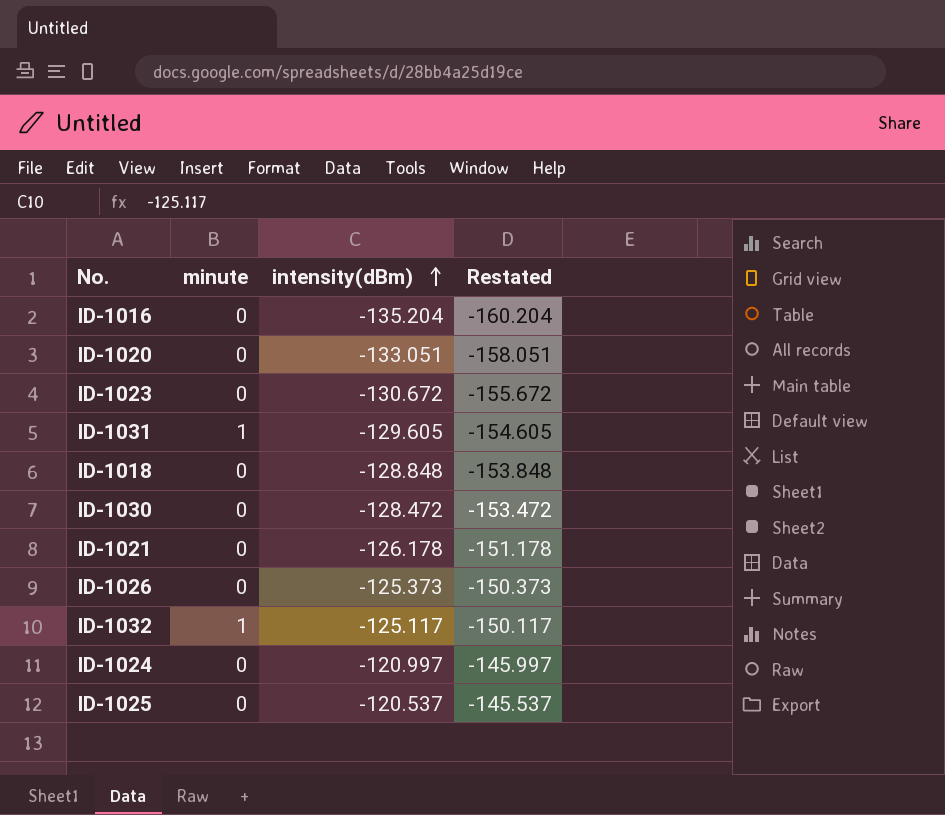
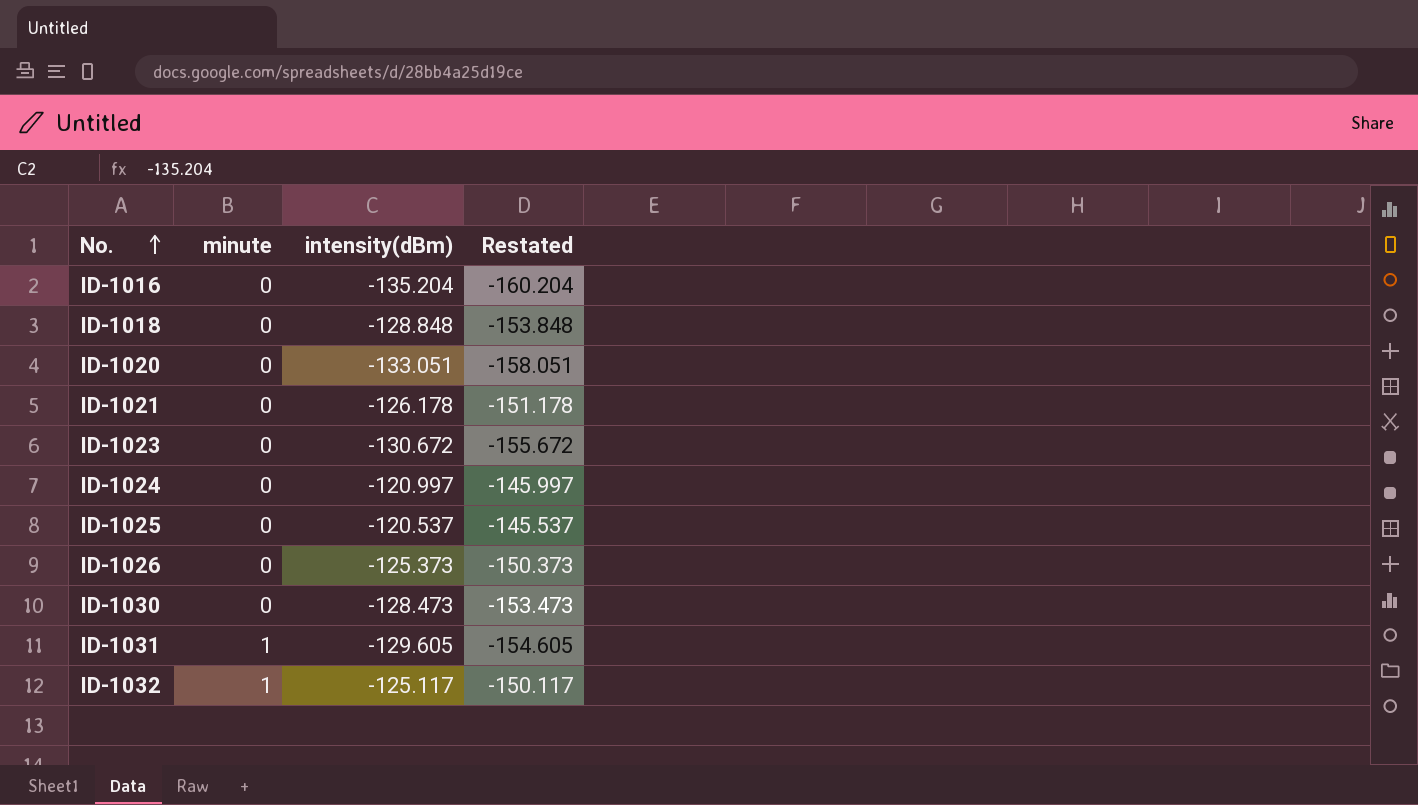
row order: intensity(dBm) ascending -> No. ascending
ID-1030 | intensity(dBm): -128.472 -> -128.473
ID-1030 | Restated: -153.472 -> -153.473

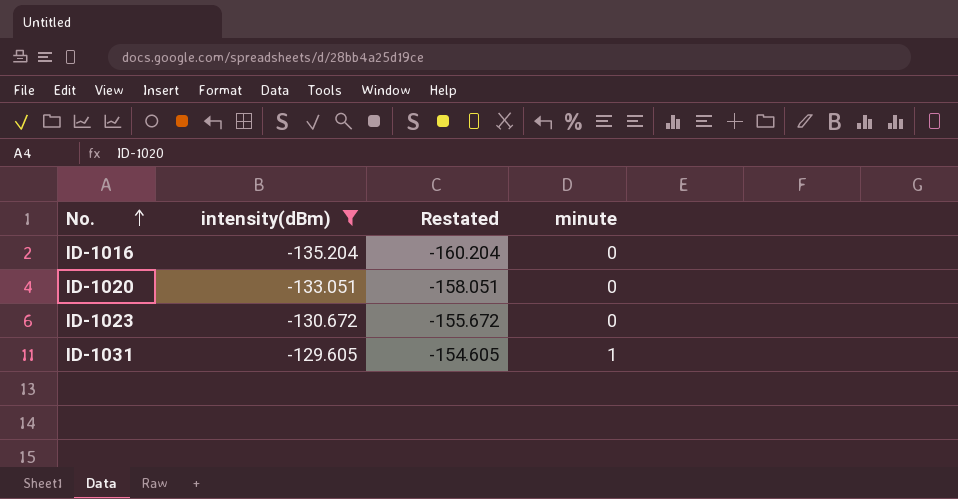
filter: none -> intensity(dBm) <= -129.605
column minute | position: 2 -> 4

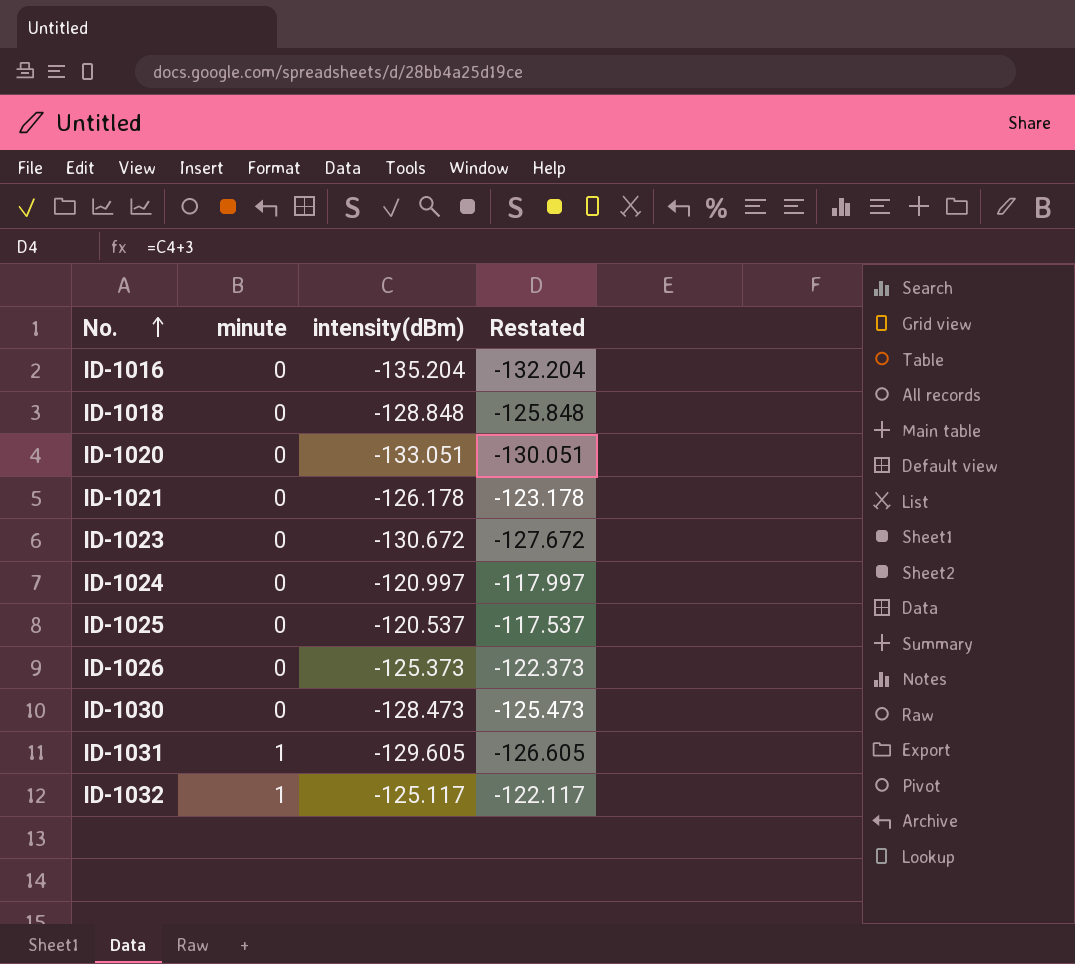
filter: intensity(dBm) <= -129.605 -> none
column minute | position: 4 -> 2
column Restated | formula: [intensity(dBm)] - 25 -> [intensity(dBm)] + 3

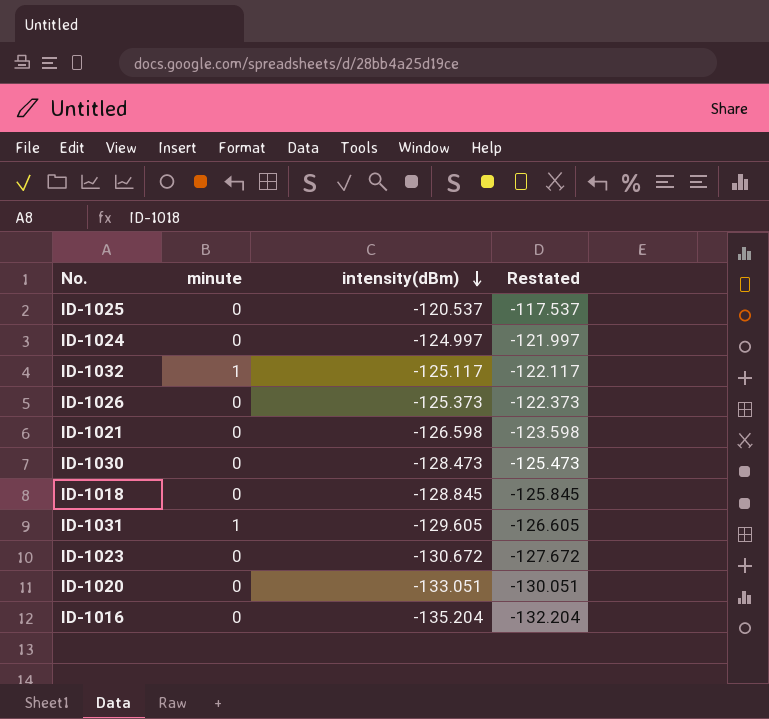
row order: No. ascending -> intensity(dBm) descending
ID-1024 | intensity(dBm): -120.997 -> -124.997
ID-1024 | Restated: -117.997 -> -121.997
ID-1021 | intensity(dBm): -126.178 -> -126.598
ID-1021 | Restated: -123.178 -> -123.598
ID-1018 | intensity(dBm): -128.848 -> -128.845
ID-1018 | Restated: -125.848 -> -125.845

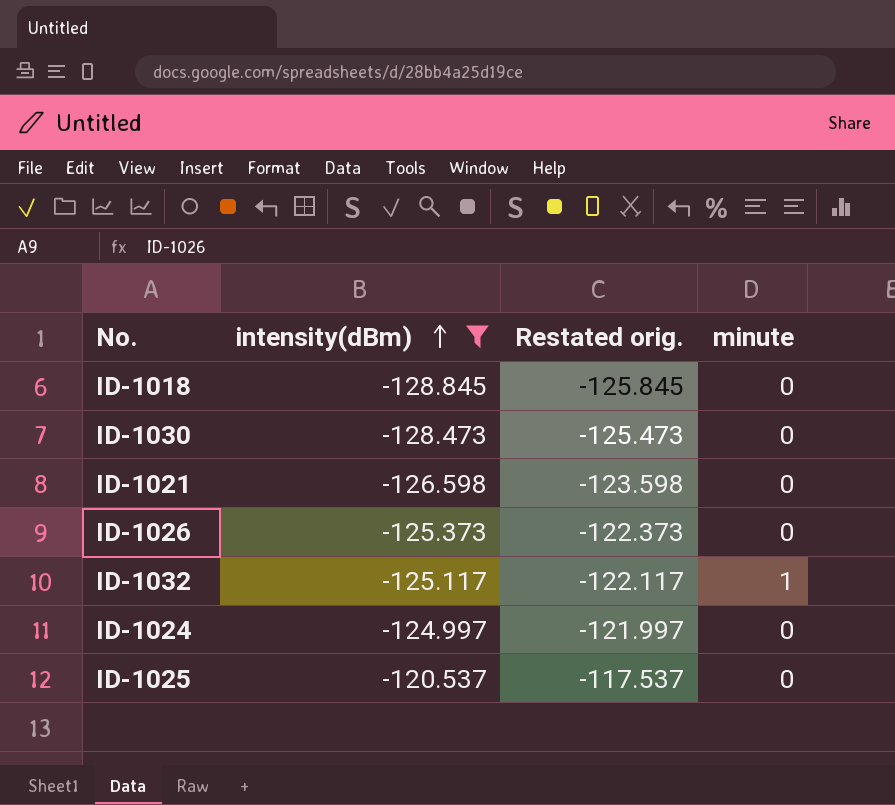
filter: none -> intensity(dBm) >= -128.845
row order: intensity(dBm) descending -> intensity(dBm) ascending
column name: Restated -> Restated orig.
column minute | position: 2 -> 4

